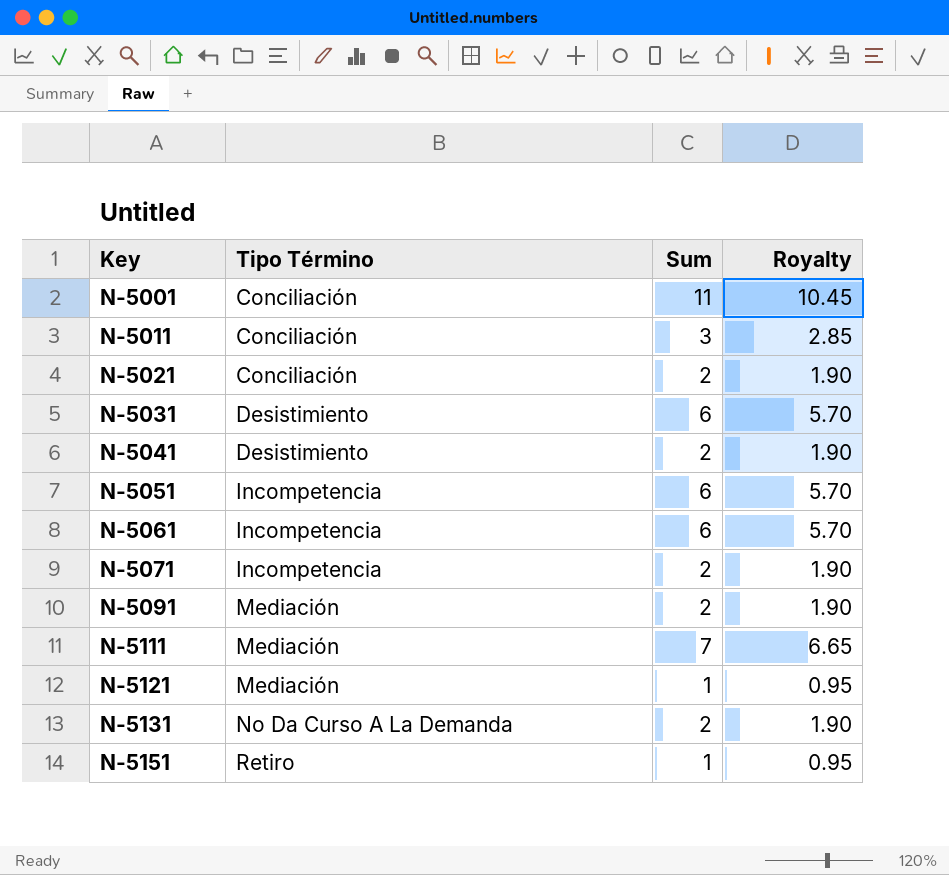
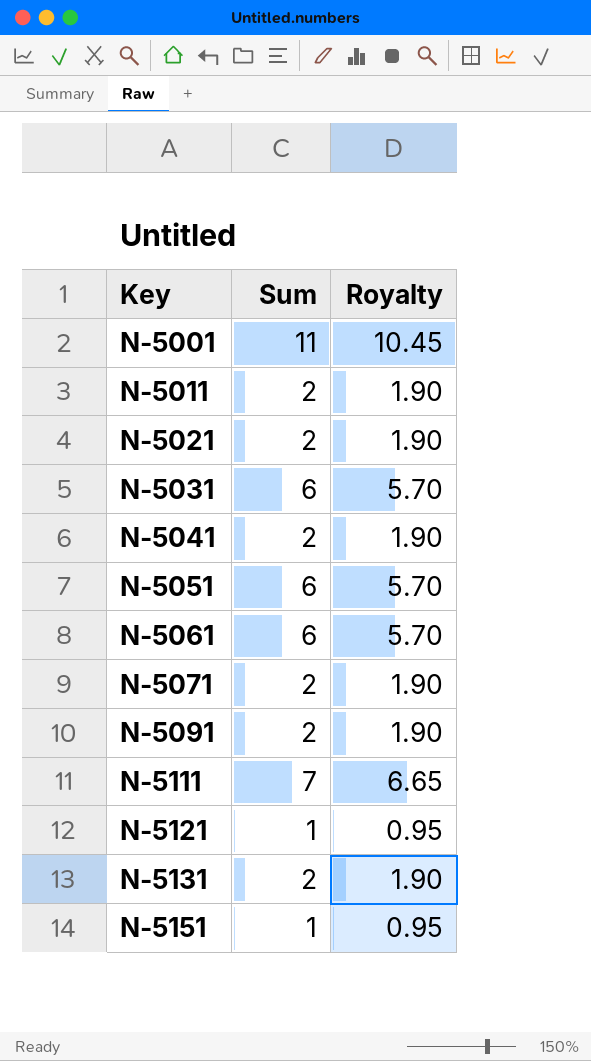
column Tipo Término | position: 2 -> none
N-5011 | Sum: 3 -> 2
N-5011 | Royalty: 2.85 -> 1.90

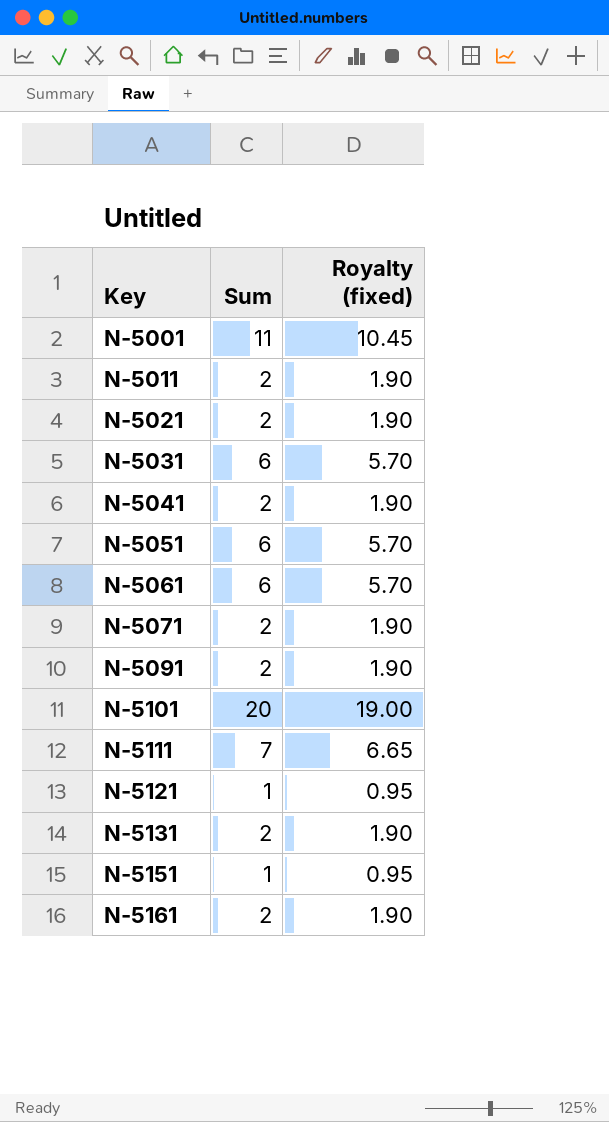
column name: Royalty -> Royalty (fixed)
row N-5101: none -> 20 | 19.00
row N-5161: none -> 2 | 1.90

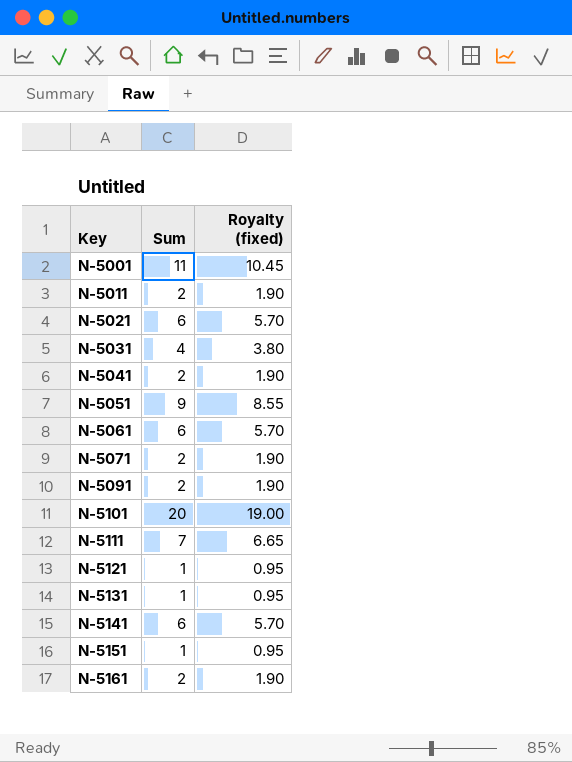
N-5021 | Sum: 2 -> 6
N-5021 | Royalty (fixed): 1.90 -> 5.70
N-5031 | Sum: 6 -> 4
N-5031 | Royalty (fixed): 5.70 -> 3.80
N-5051 | Sum: 6 -> 9
N-5051 | Royalty (fixed): 5.70 -> 8.55
N-5131 | Sum: 2 -> 1
N-5131 | Royalty (fixed): 1.90 -> 0.95
row N-5141: none -> 6 | 5.70

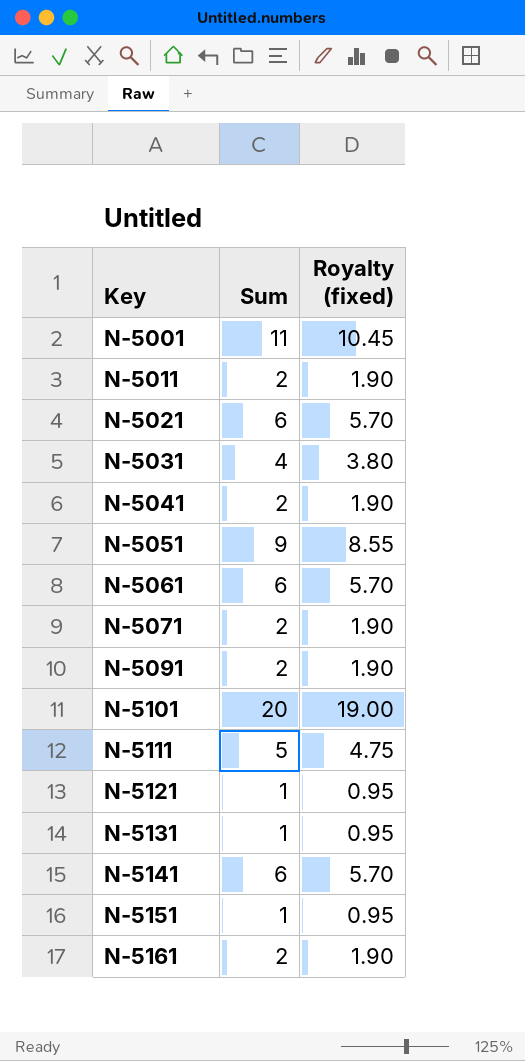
N-5111 | Sum: 7 -> 5
N-5111 | Royalty (fixed): 6.65 -> 4.75

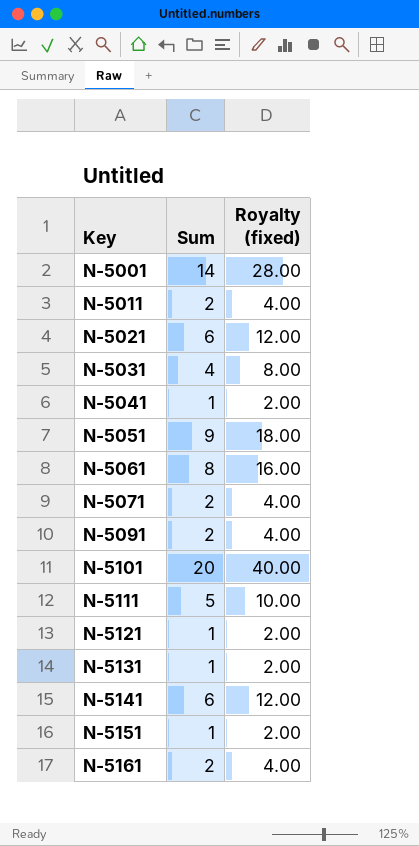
column Royalty (fixed) | formula: [Sum] * 0.95 -> [Sum] * 2
N-5001 | Sum: 11 -> 14
N-5041 | Sum: 2 -> 1
N-5061 | Sum: 6 -> 8

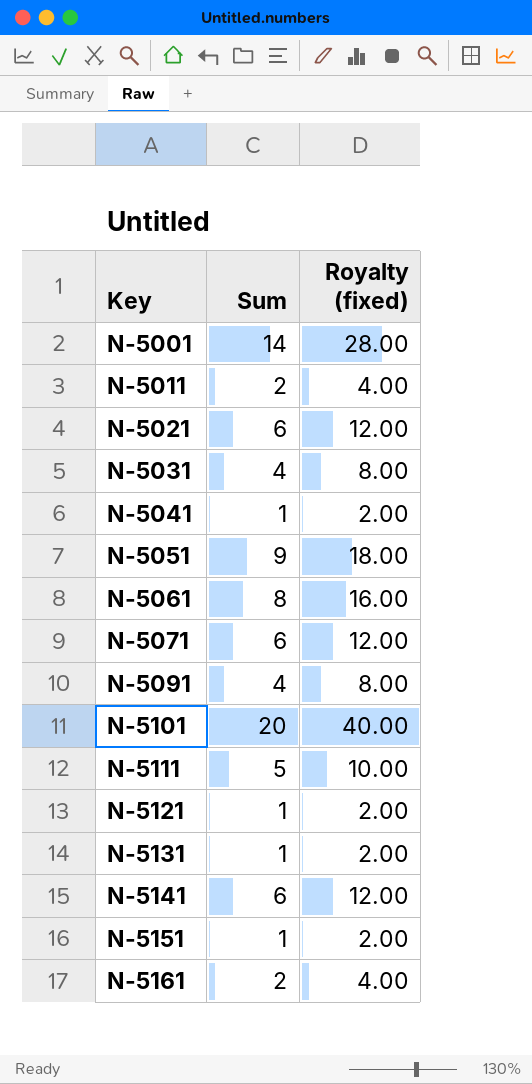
N-5071 | Sum: 2 -> 6
N-5071 | Royalty (fixed): 4.00 -> 12.00
N-5091 | Sum: 2 -> 4
N-5091 | Royalty (fixed): 4.00 -> 8.00

